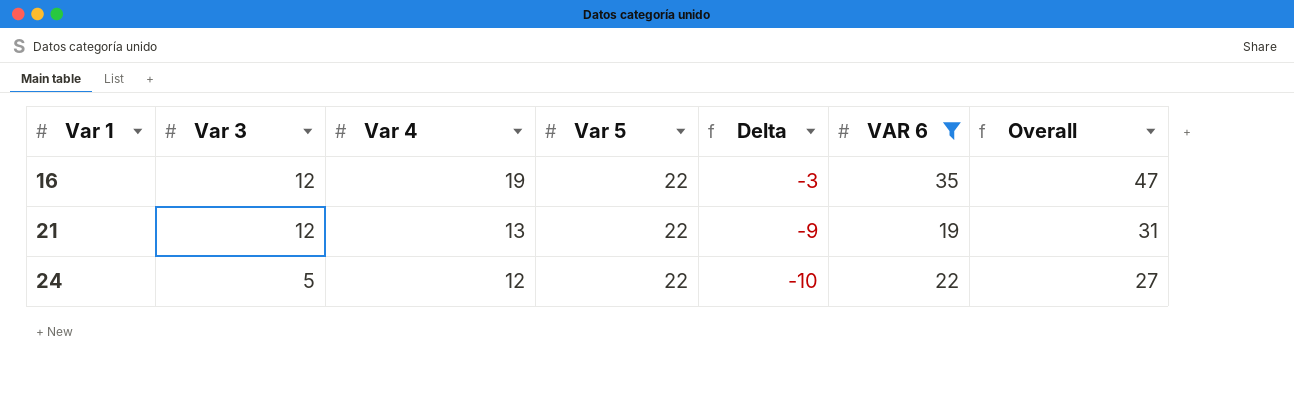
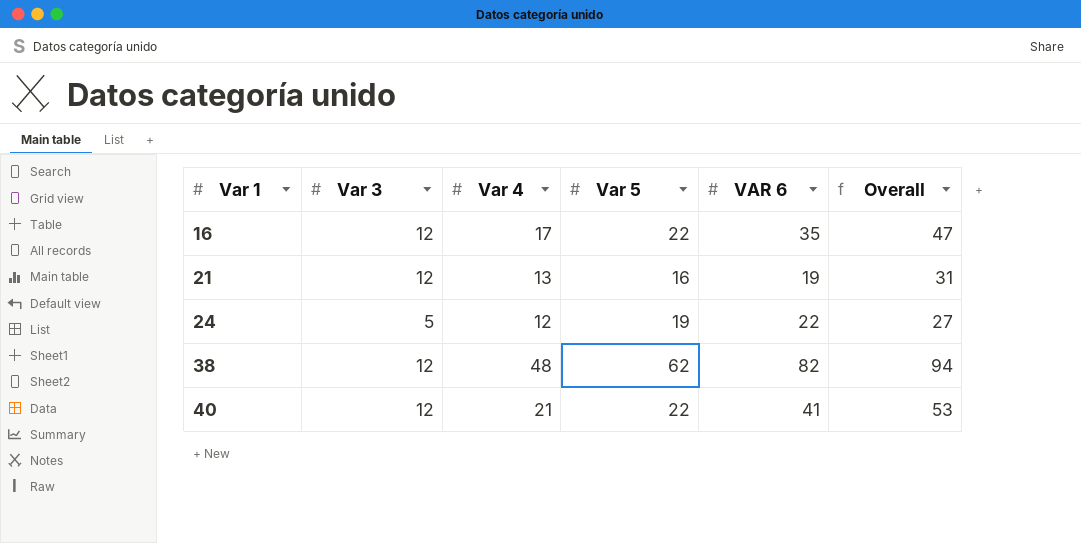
filter: VAR 6 <= 35 -> none
column Delta | formula: [Var 4] - [Var 5] -> none
16 | Var 4: 19 -> 17
21 | Var 5: 22 -> 16
24 | Var 5: 22 -> 19

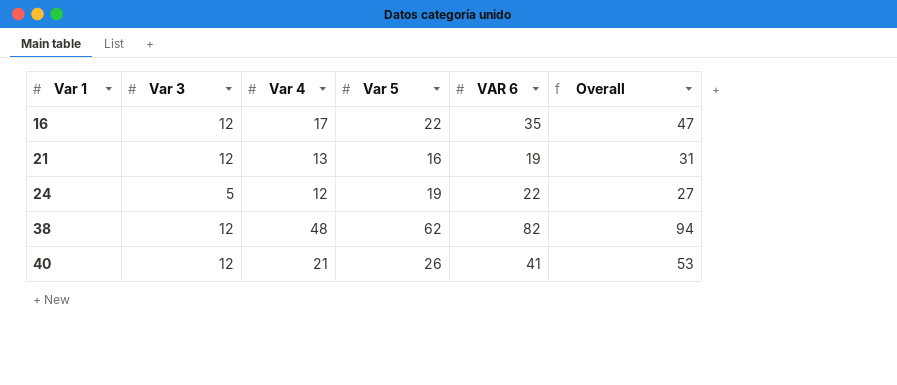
40 | Var 5: 22 -> 26

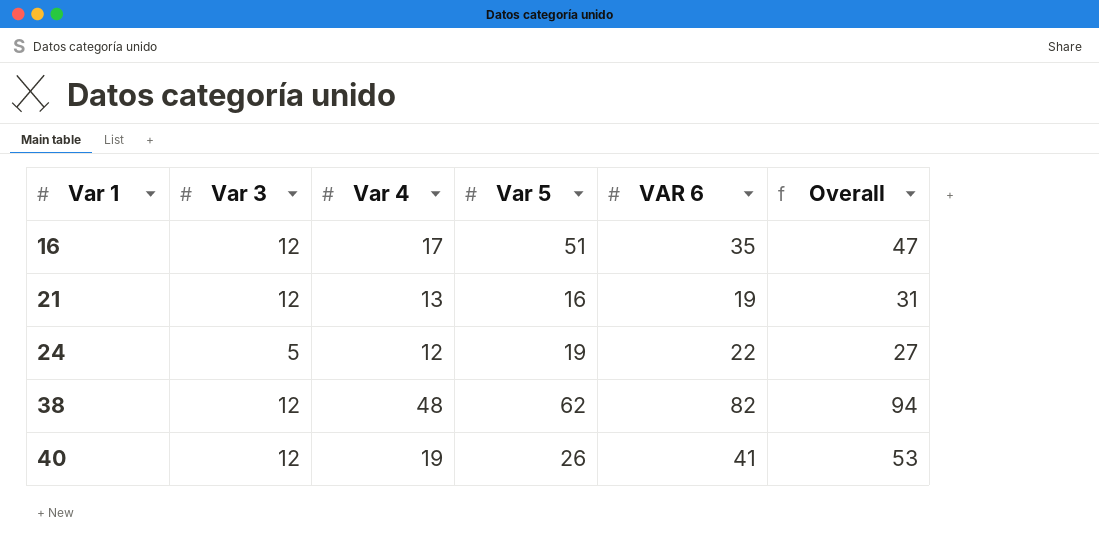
16 | Var 5: 22 -> 51
40 | Var 4: 21 -> 19

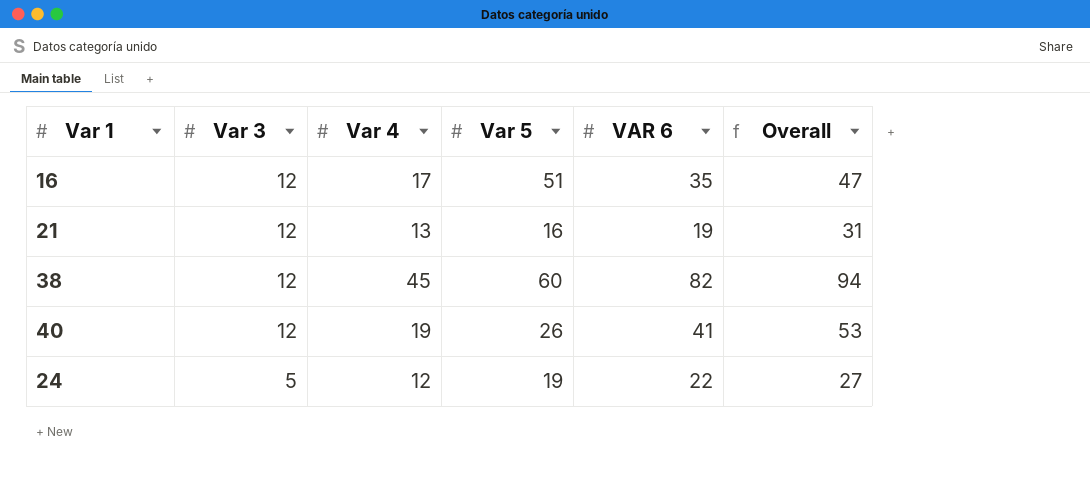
row order: Var 1 ascending -> Var 3 descending
38 | Var 4: 48 -> 45
38 | Var 5: 62 -> 60

